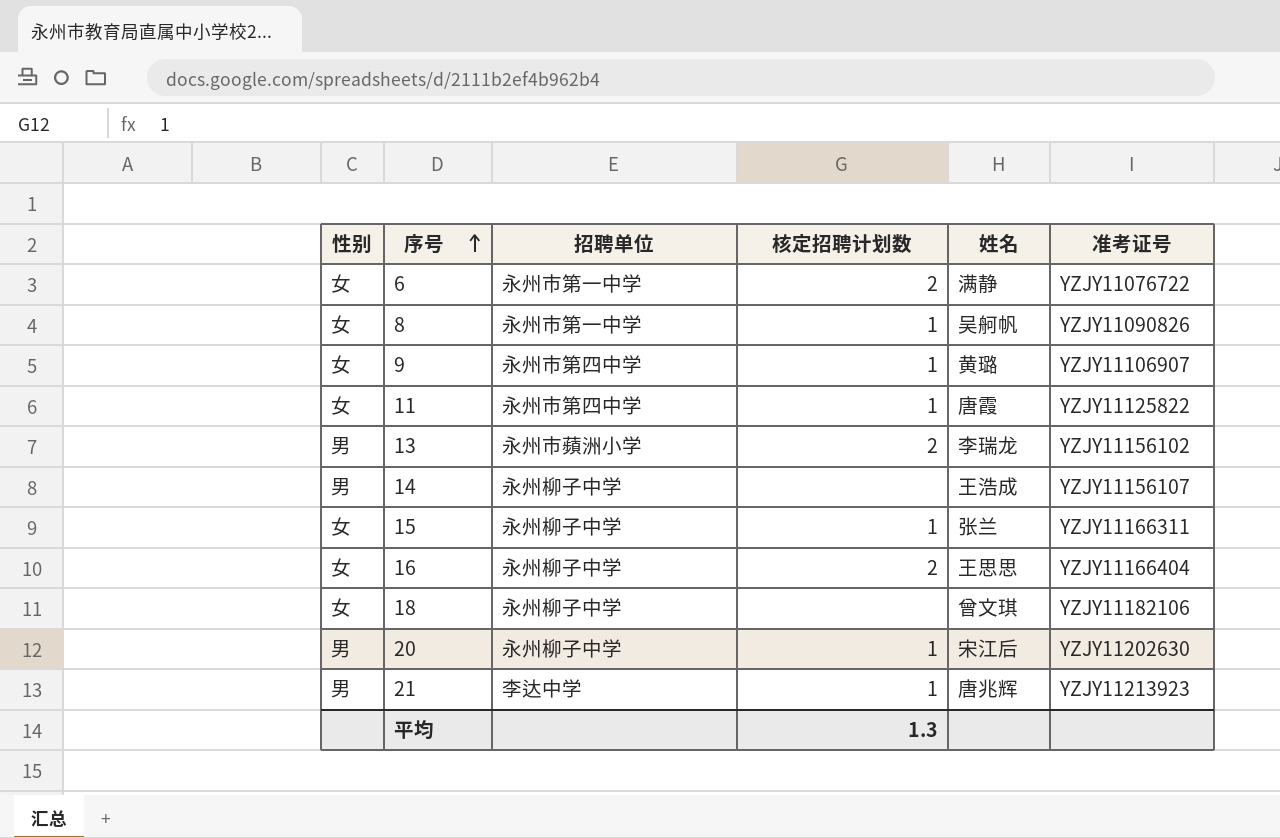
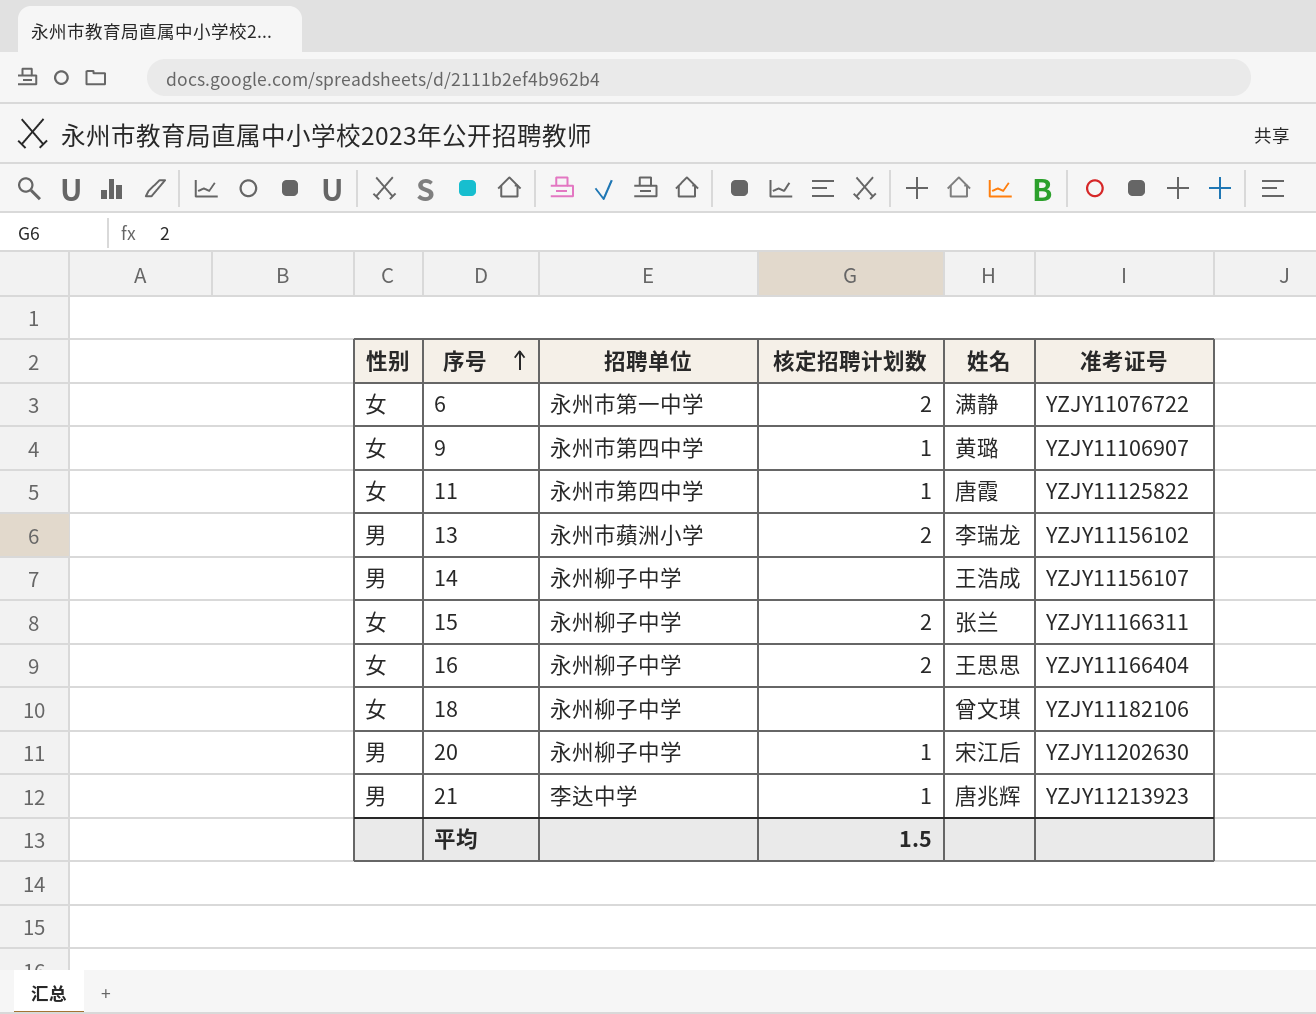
row 8: 女 | 永州市第一中学 | 1 | 吴舸帆 | YZJY11090826 -> none
15 | 核定招聘计划数: 1 -> 2
平均 | 核定招聘计划数: 1.3 -> 1.5

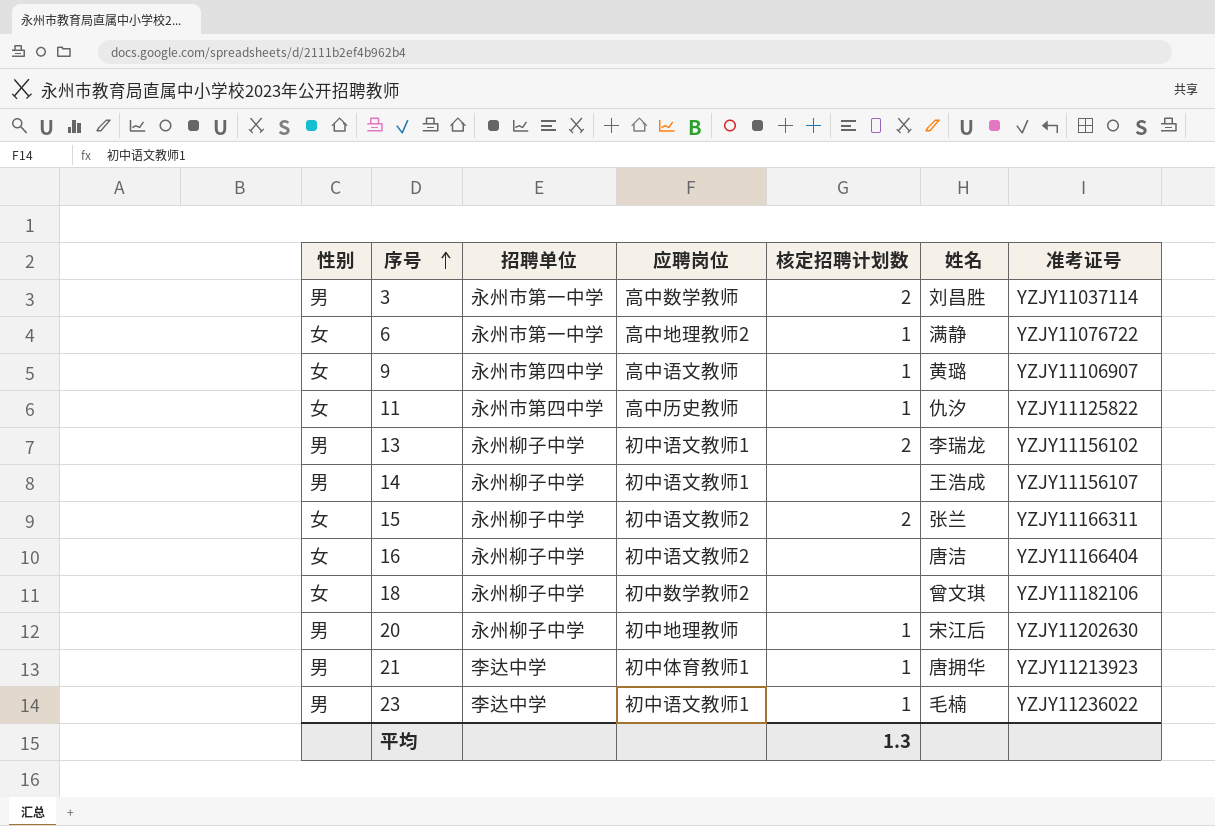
column 应聘岗位 | position: none -> 4
row 3: none -> 男 | 永州市第一中学 | 高中数学教师 | 2 | 刘昌胜 | YZJY11037114
6 | 核定招聘计划数: 2 -> 1
11 | 姓名: 唐霞 -> 仇汐
13 | 招聘单位: 永州市蘋洲小学 -> 永州柳子中学
16 | 核定招聘计划数: 2 -> none
16 | 姓名: 王思思 -> 唐洁
21 | 姓名: 唐兆辉 -> 唐拥华
row 23: none -> 男 | 李达中学 | 初中语文教师1 | 1 | 毛楠 | YZJY11236022
平均 | 核定招聘计划数: 1.5 -> 1.3

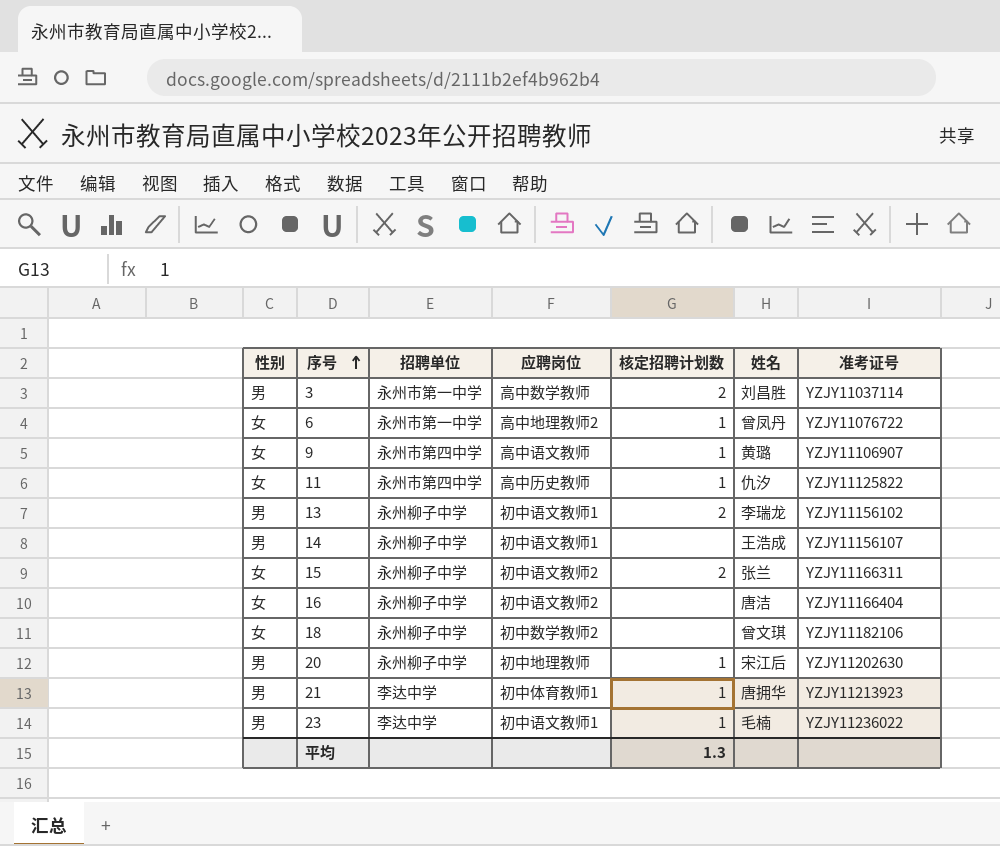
6 | 姓名: 满静 -> 曾凤丹

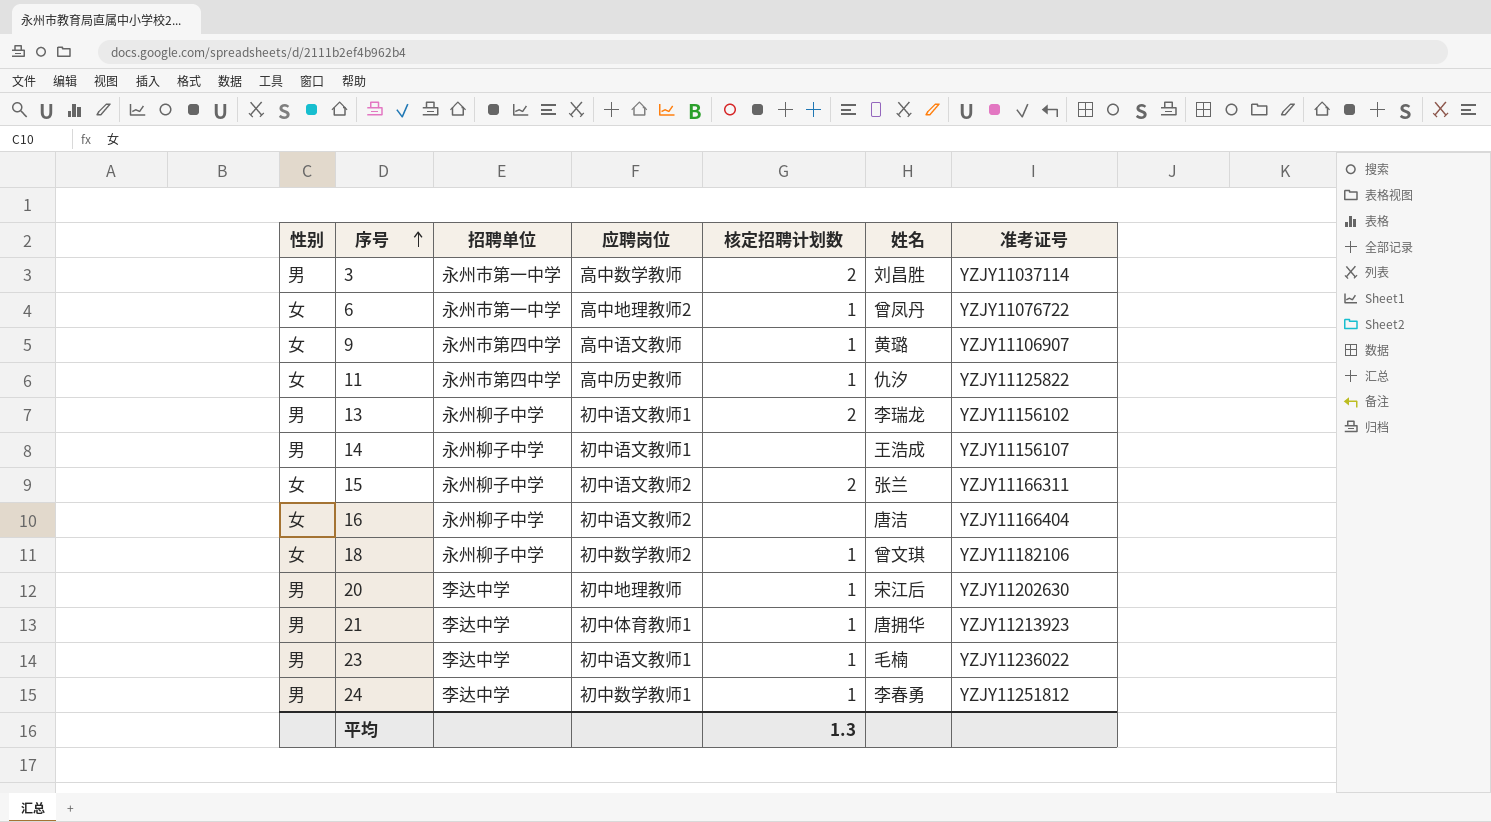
18 | 核定招聘计划数: none -> 1
20 | 招聘单位: 永州柳子中学 -> 李达中学
row 24: none -> 男 | 李达中学 | 初中数学教师1 | 1 | 李春勇 | YZJY11251812

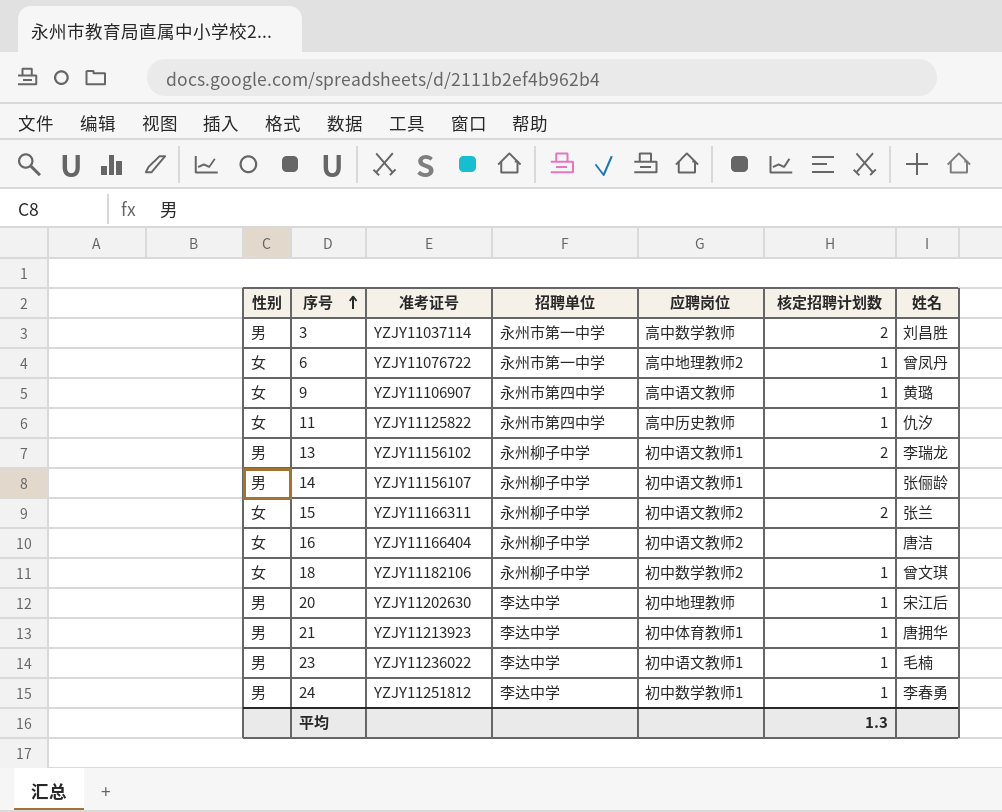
column 准考证号 | position: 7 -> 3
14 | 姓名: 王浩成 -> 张俪龄

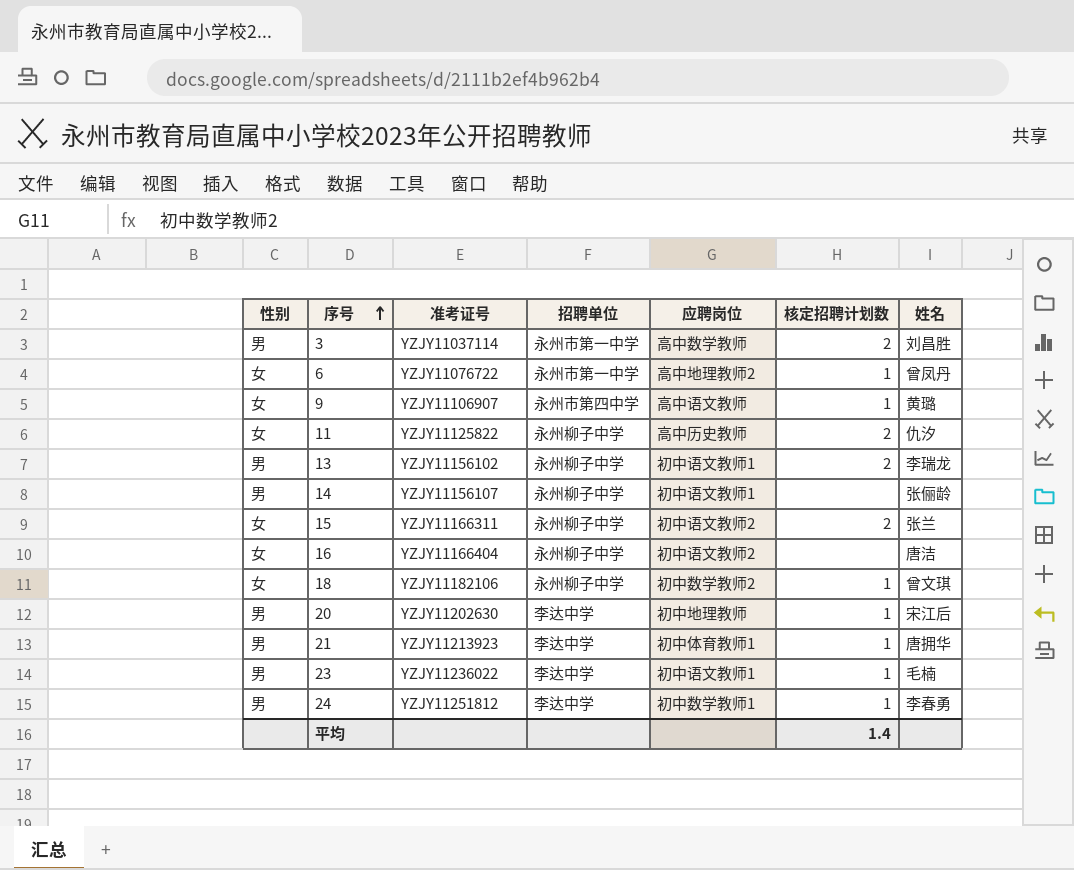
11 | 招聘单位: 永州市第四中学 -> 永州柳子中学
11 | 核定招聘计划数: 1 -> 2
平均 | 核定招聘计划数: 1.3 -> 1.4

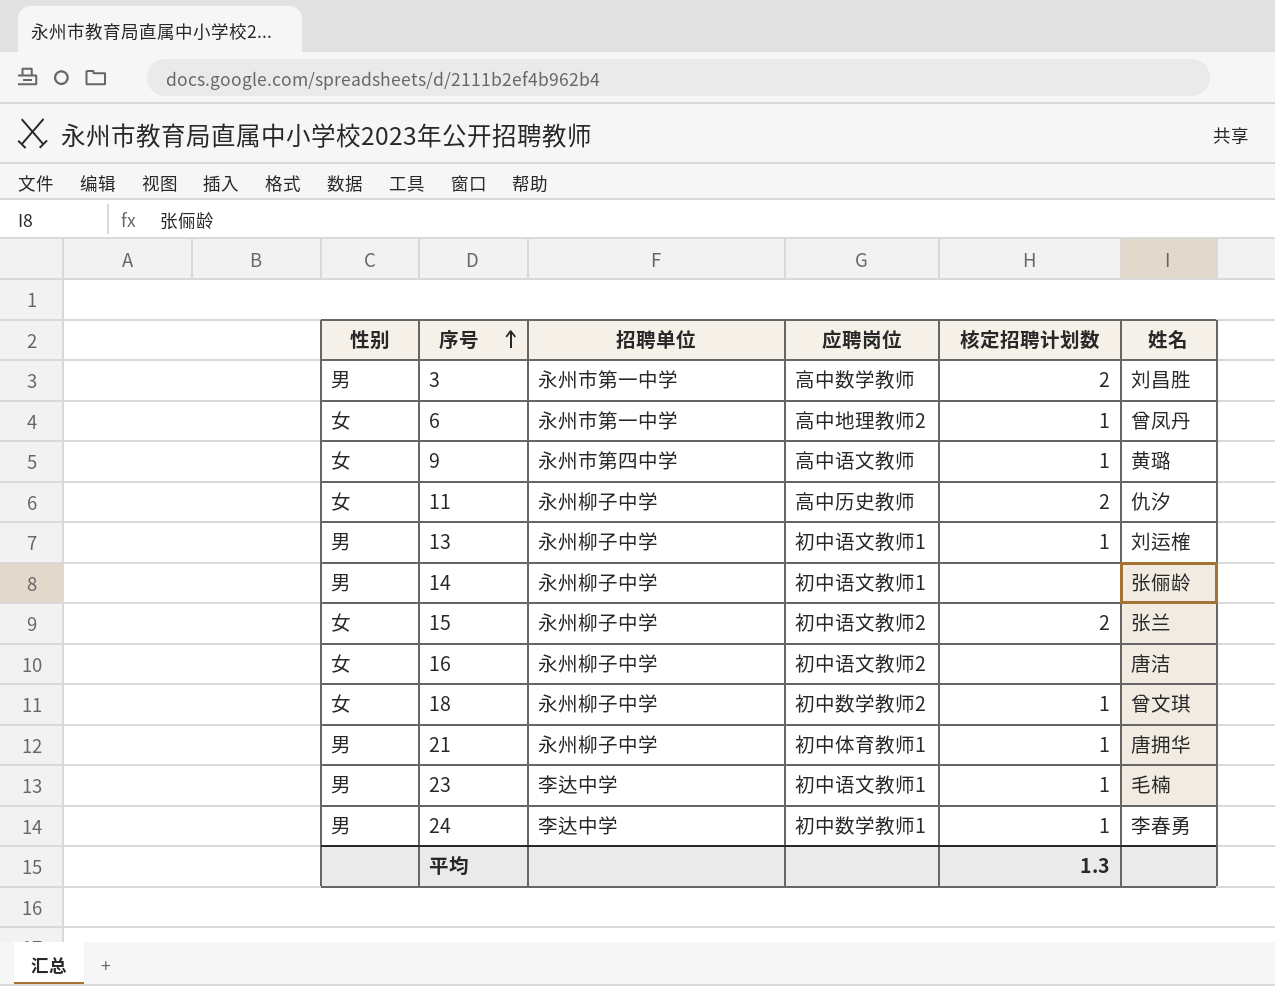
column 准考证号 | position: 3 -> none
row 20: 男 | YZJY11202630 | 李达中学 | 初中地理教师 | 1 | 宋江后 -> none
13 | 核定招聘计划数: 2 -> 1
13 | 姓名: 李瑞龙 -> 刘运榷
21 | 招聘单位: 李达中学 -> 永州柳子中学
平均 | 核定招聘计划数: 1.4 -> 1.3

